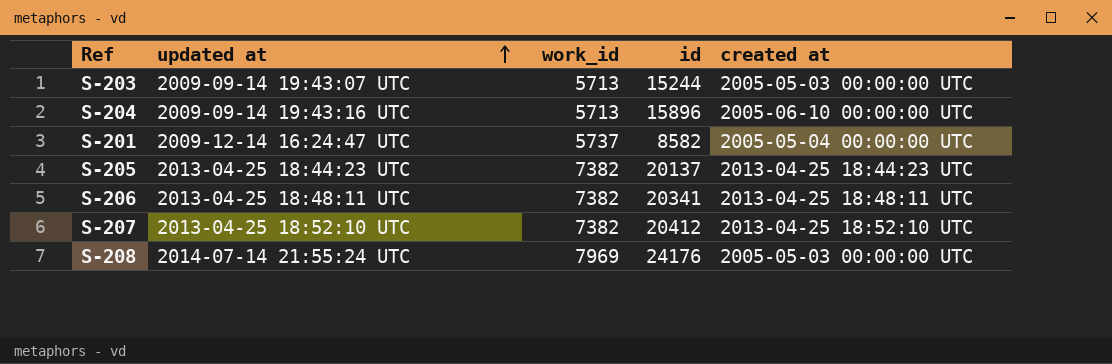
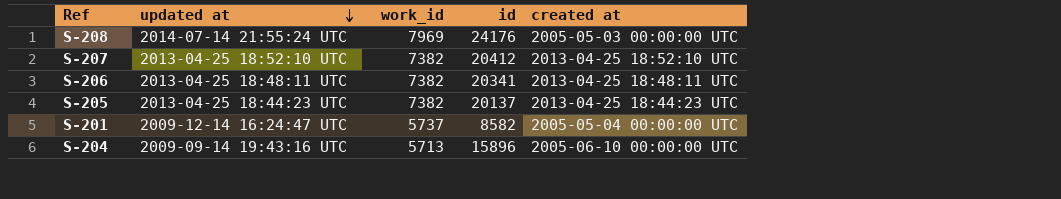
row order: updated at ascending -> updated at descending
row S-203: 2009-09-14 19:43:07 UTC | 5713 | 15244 | 2005-05-03 00:00:00 UTC -> none

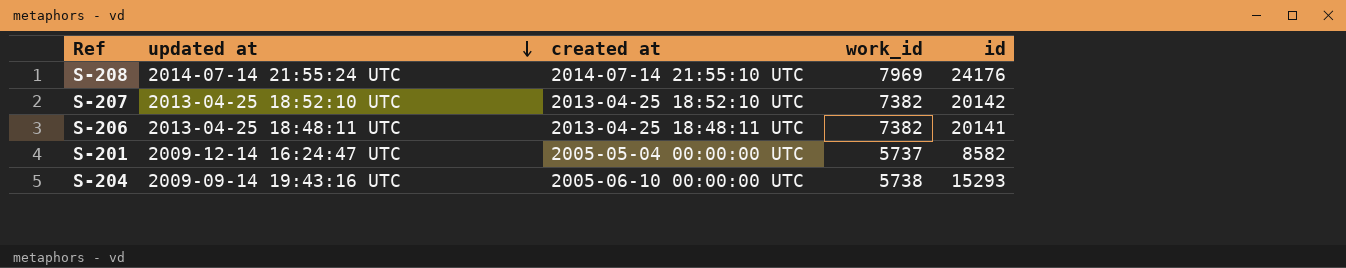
column created at | position: 5 -> 3
row S-205: 2013-04-25 18:44:23 UTC | 7382 | 20137 | 2013-04-25 18:44:23 UTC -> none
S-208 | created at: 2005-05-03 00:00:00 UTC -> 2014-07-14 21:55:10 UTC
S-207 | id: 20412 -> 20142
S-206 | id: 20341 -> 20141
S-204 | work_id: 5713 -> 5738
S-204 | id: 15896 -> 15293

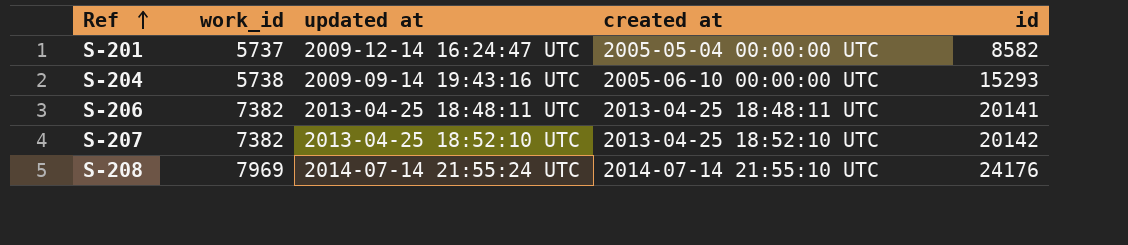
row order: updated at descending -> Ref ascending
column work_id | position: 4 -> 2

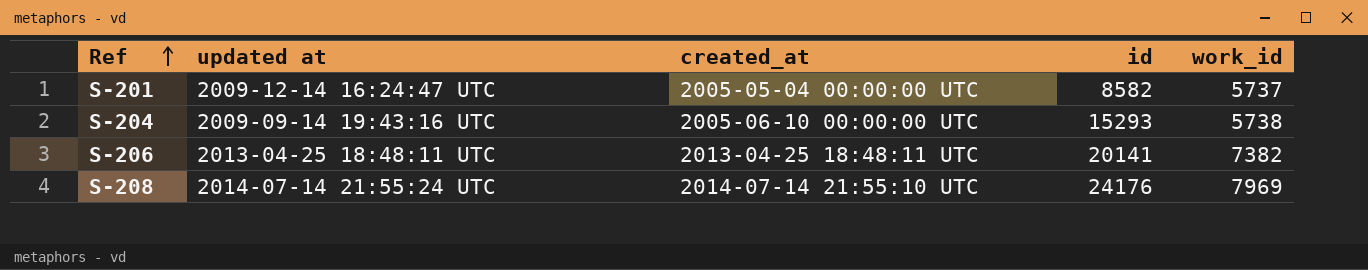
column name: created at -> created_at
column work_id | position: 2 -> 5
row S-207: 7382 | 2013-04-25 18:52:10 UTC | 2013-04-25 18:52:10 UTC | 20142 -> none

